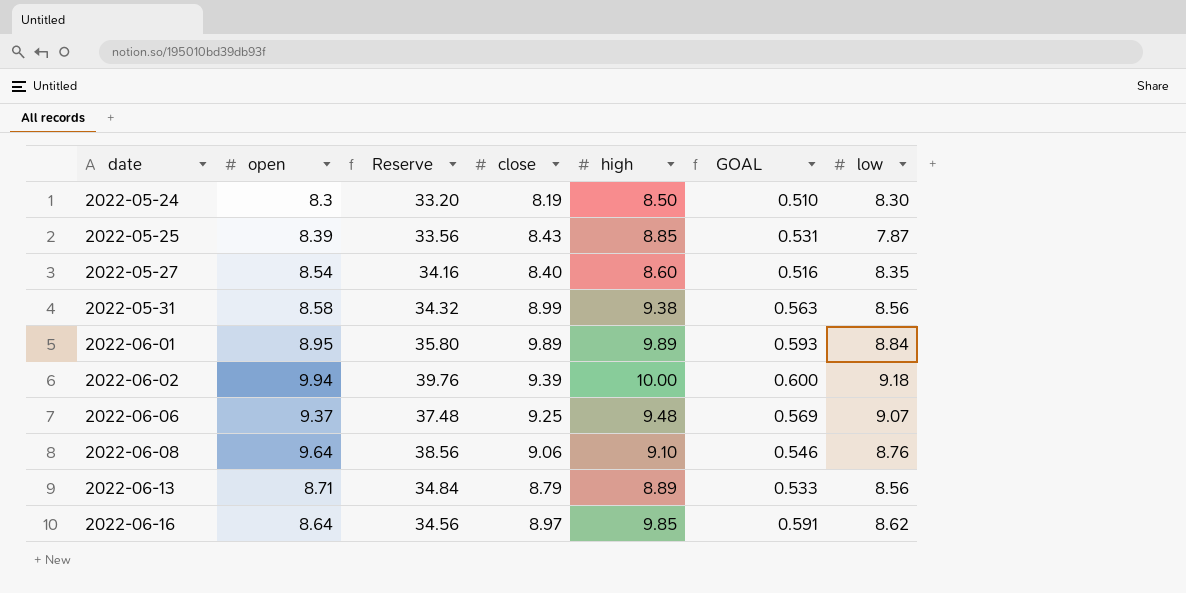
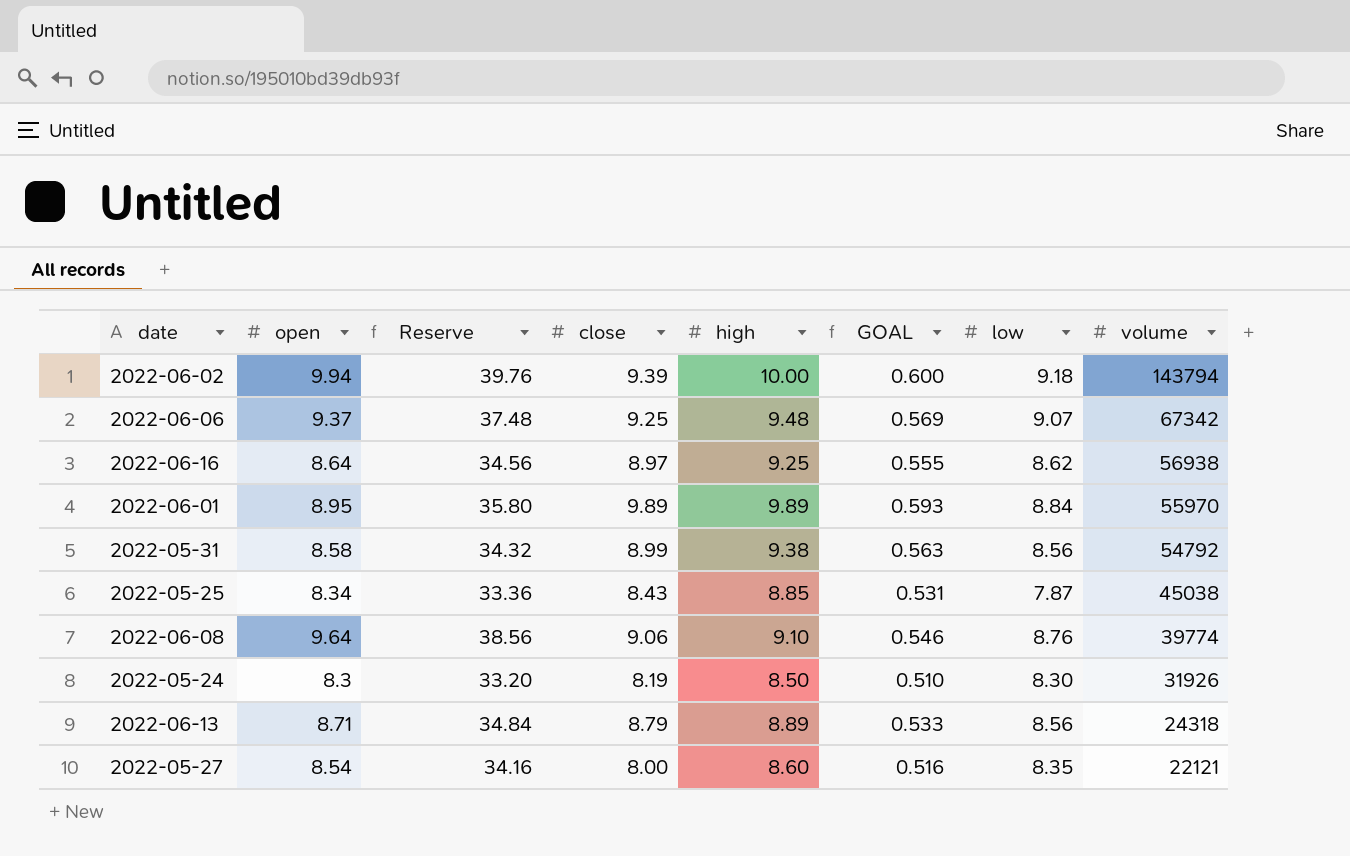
row order: date ascending -> volume descending
column volume | position: none -> 8
2022-06-16 | high: 9.85 -> 9.25
2022-06-16 | GOAL: 0.591 -> 0.555
2022-05-25 | open: 8.39 -> 8.34
2022-05-25 | Reserve: 33.56 -> 33.36
2022-05-27 | close: 8.40 -> 8.00

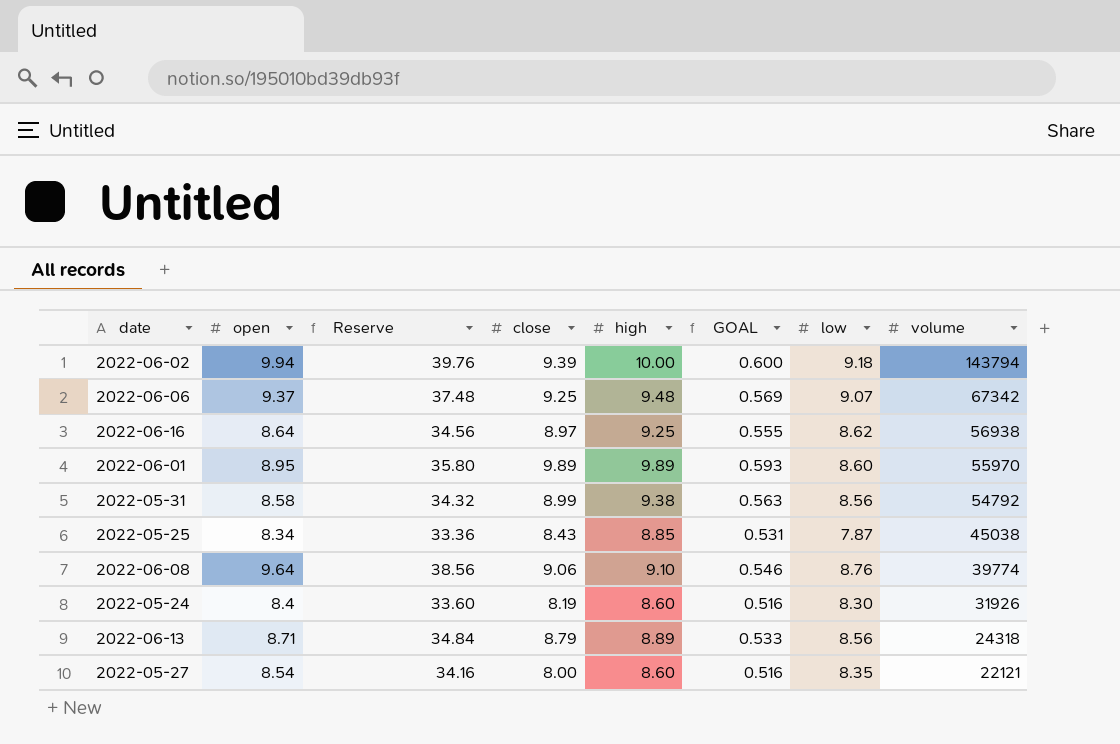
2022-06-01 | low: 8.84 -> 8.60
2022-05-24 | open: 8.3 -> 8.4
2022-05-24 | Reserve: 33.20 -> 33.60
2022-05-24 | high: 8.50 -> 8.60
2022-05-24 | GOAL: 0.510 -> 0.516

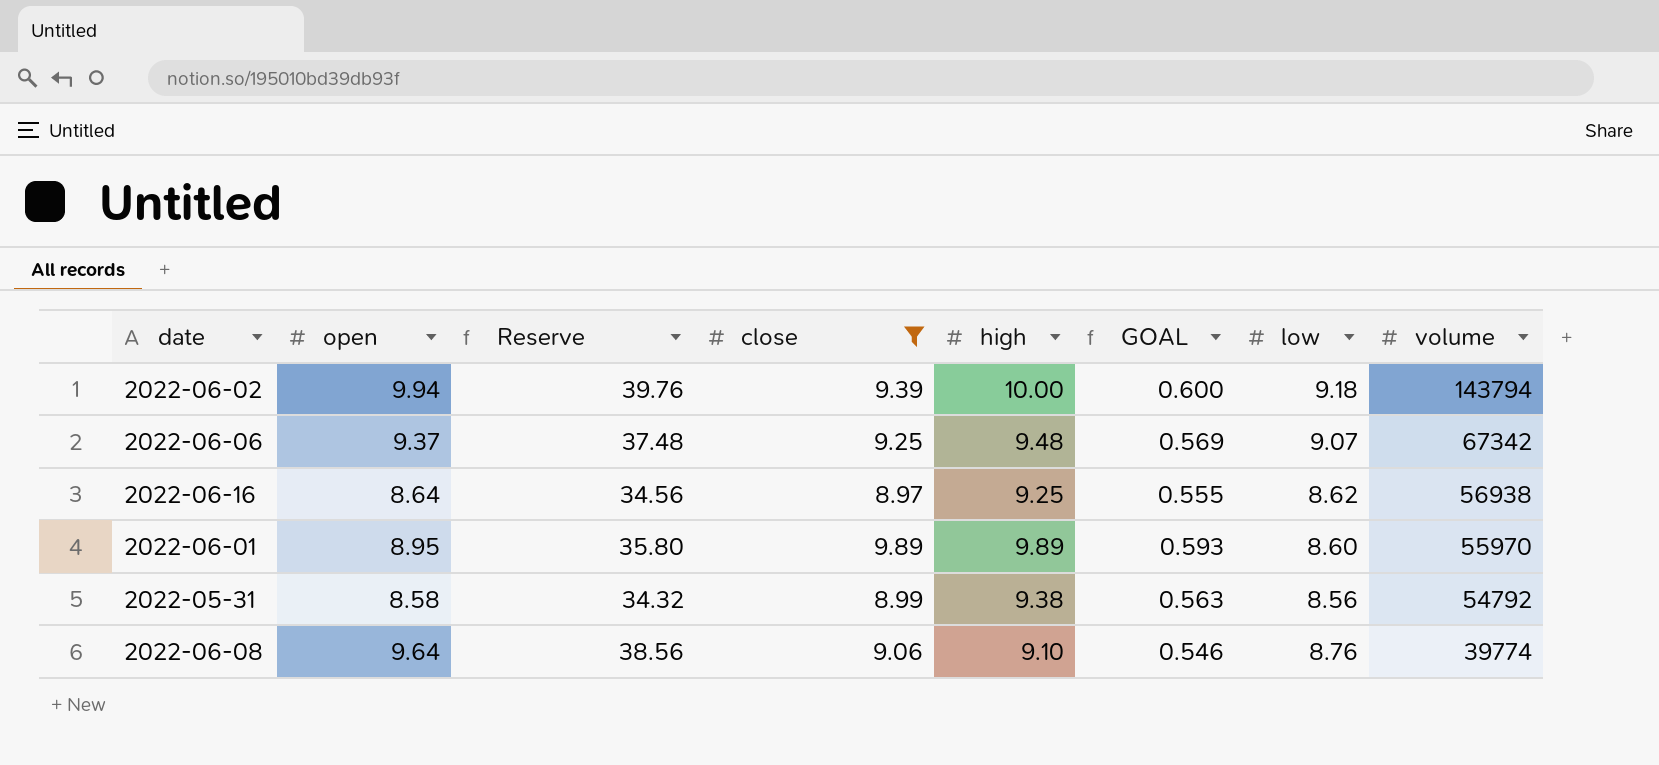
filter: none -> close >= 8.97

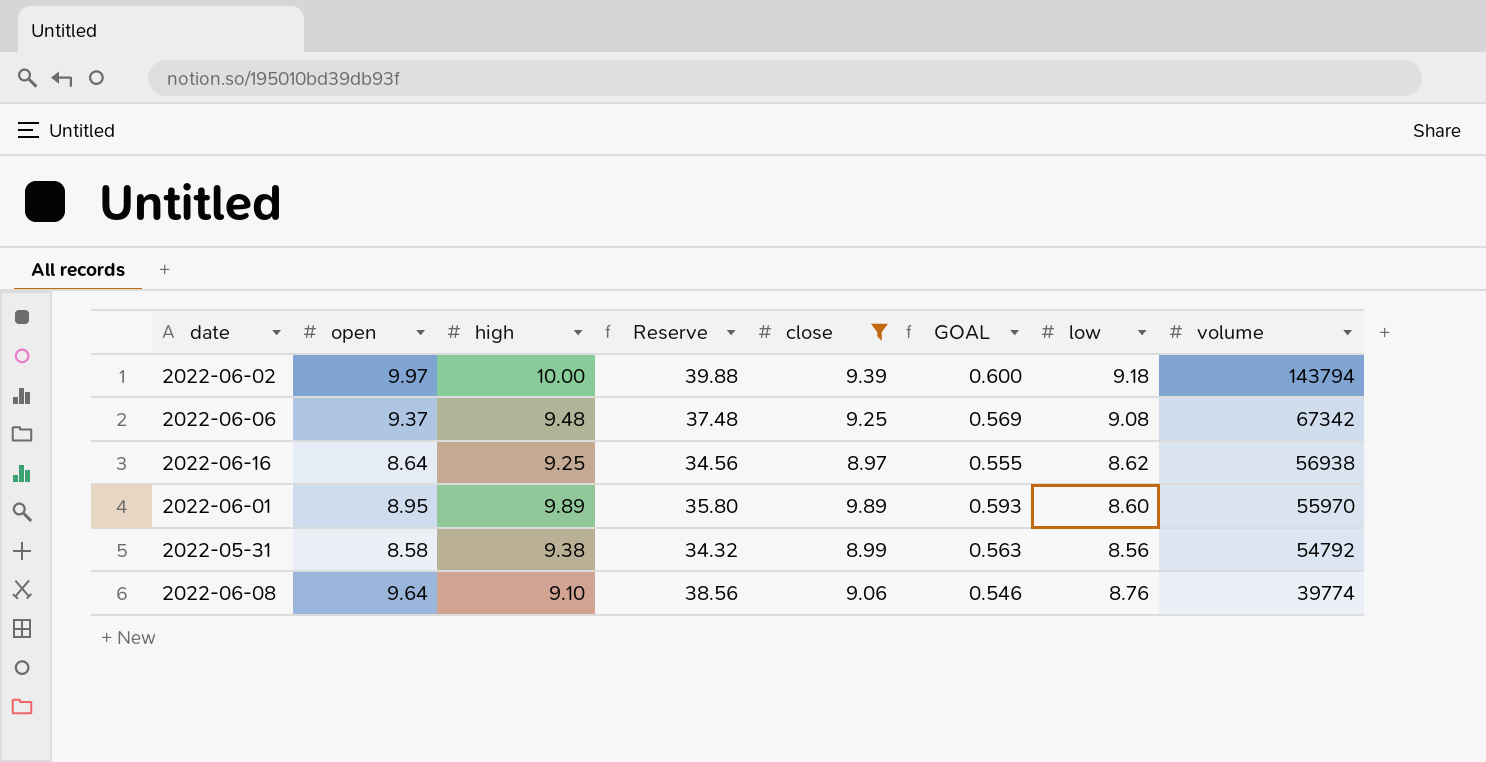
column high | position: 5 -> 3
2022-06-02 | open: 9.94 -> 9.97
2022-06-02 | Reserve: 39.76 -> 39.88
2022-06-06 | low: 9.07 -> 9.08

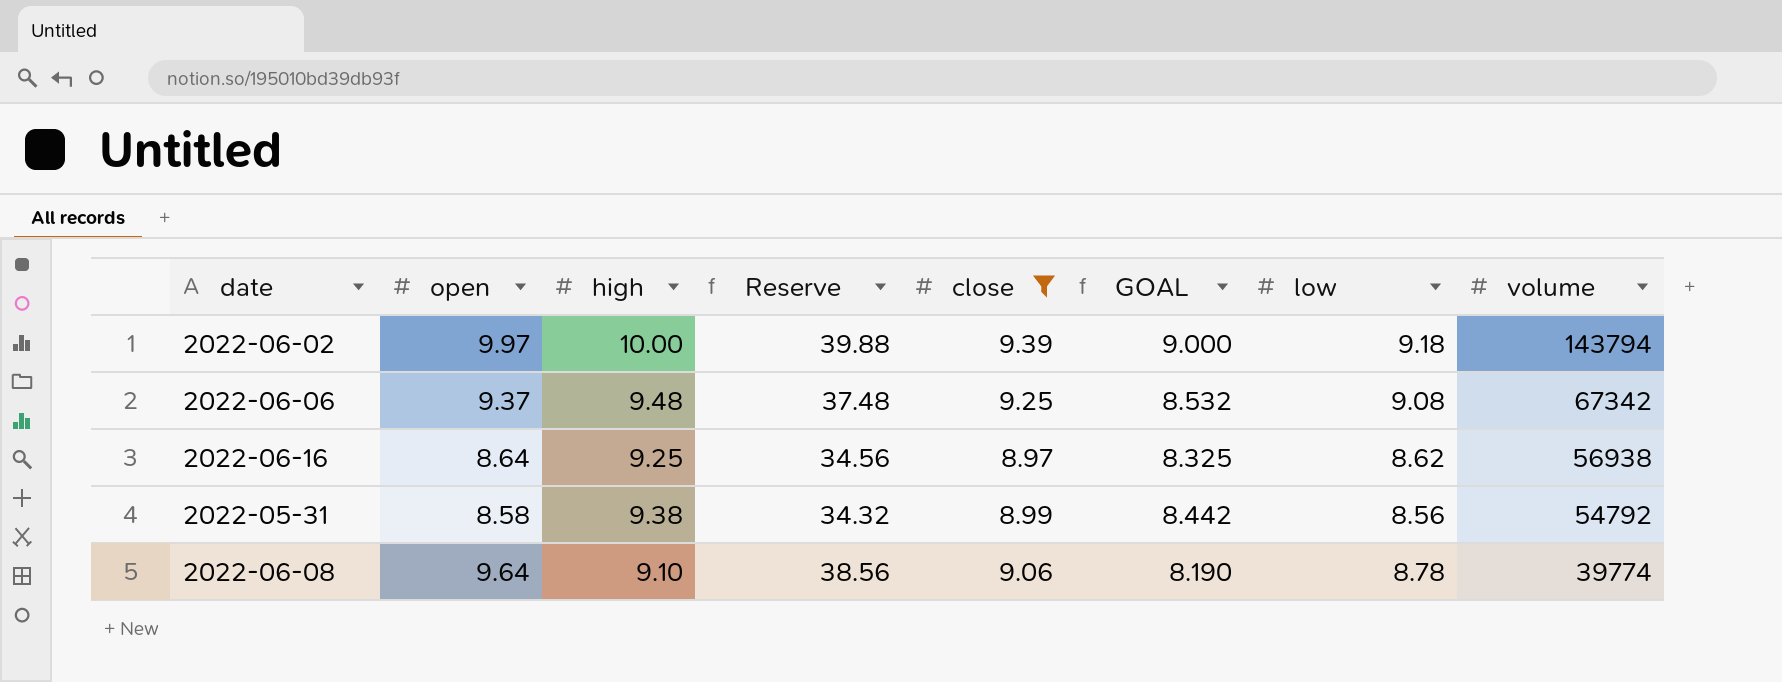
column GOAL | formula: [high] * 0.06 -> [high] * 0.9
row 2022-06-01: 8.95 | 9.89 | 35.80 | 9.89 | 0.593 | 8.60 | 55970 -> none
2022-06-08 | low: 8.76 -> 8.78

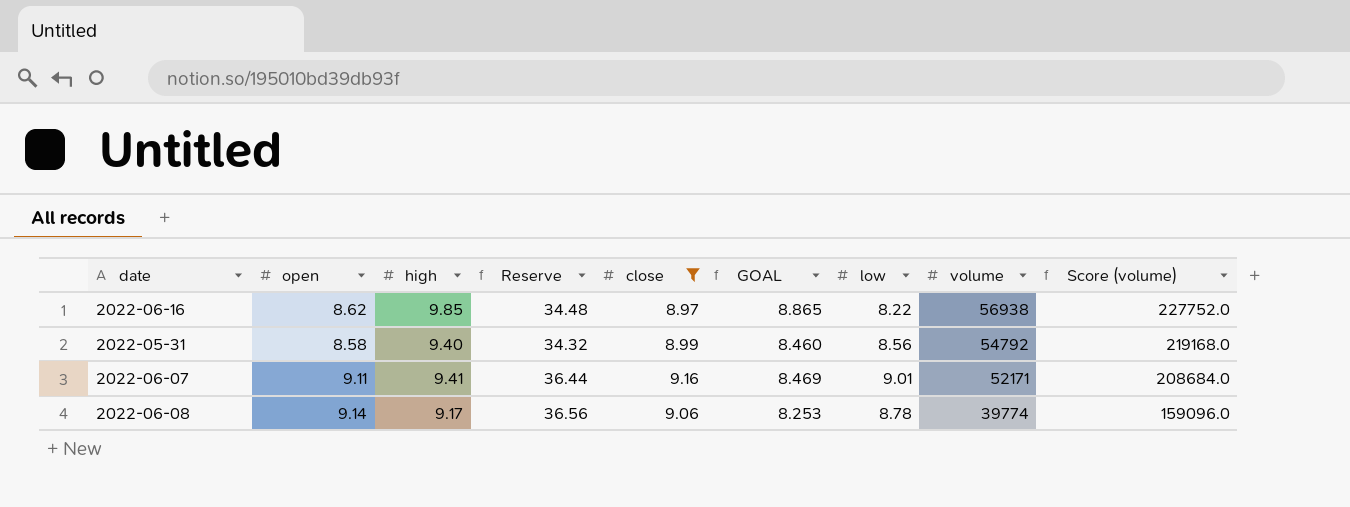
column Score (volume) | formula: none -> [volume] * 4
row 2022-06-02: 9.97 | 10.00 | 39.88 | 9.39 | 9.000 | 9.18 | 143794 -> none
row 2022-06-06: 9.37 | 9.48 | 37.48 | 9.25 | 8.532 | 9.08 | 67342 -> none
2022-06-16 | open: 8.64 -> 8.62
2022-06-16 | high: 9.25 -> 9.85
2022-06-16 | Reserve: 34.56 -> 34.48
2022-06-16 | GOAL: 8.325 -> 8.865
2022-06-16 | low: 8.62 -> 8.22
2022-05-31 | high: 9.38 -> 9.40
2022-05-31 | GOAL: 8.442 -> 8.460
row 2022-06-07: none -> 9.11 | 9.41 | 36.44 | 9.16 | 8.469 | 9.01 | 52171 | 208684.0
2022-06-08 | open: 9.64 -> 9.14
2022-06-08 | high: 9.10 -> 9.17
2022-06-08 | Reserve: 38.56 -> 36.56
2022-06-08 | GOAL: 8.190 -> 8.253

